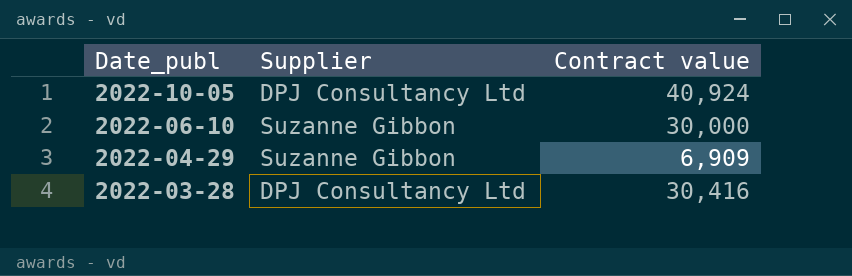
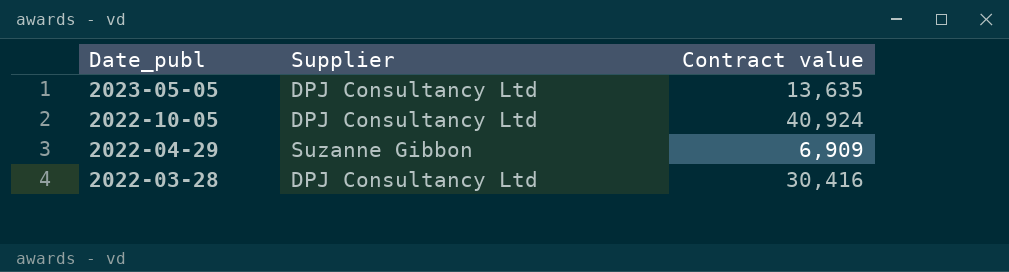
row 2022-06-10: Suzanne Gibbon | 30,000 -> none
row 2023-05-05: none -> DPJ Consultancy Ltd | 13,635

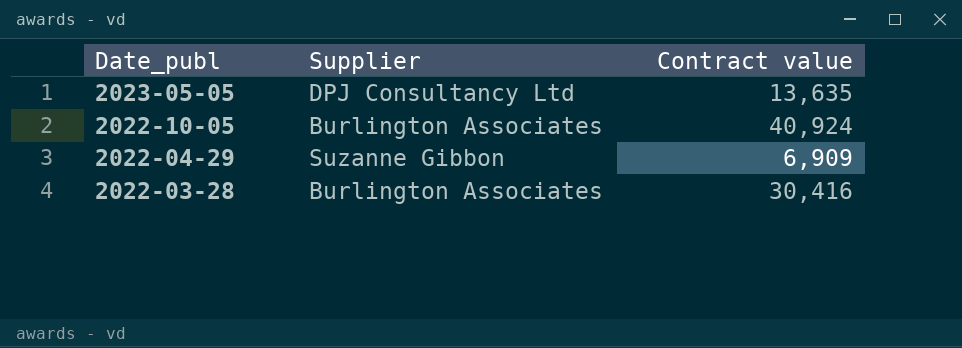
2022-10-05 | Supplier: DPJ Consultancy Ltd -> Burlington Associates
2022-03-28 | Supplier: DPJ Consultancy Ltd -> Burlington Associates

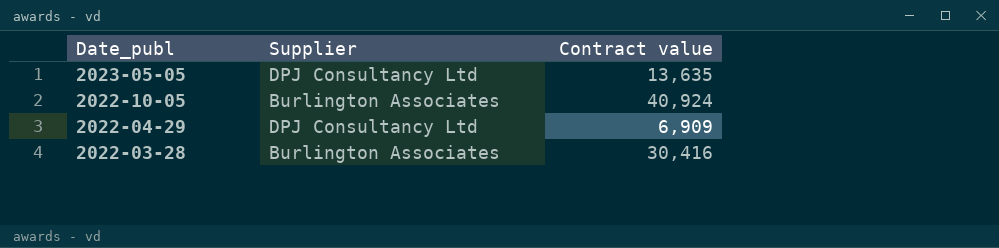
2022-04-29 | Supplier: Suzanne Gibbon -> DPJ Consultancy Ltd

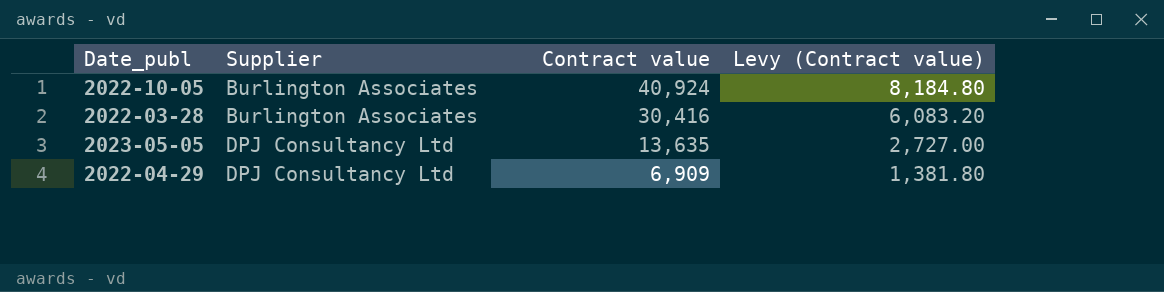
row order: Date_publ descending -> Supplier ascending
column Levy (Contract value) | formula: none -> [Contract value] * 0.2

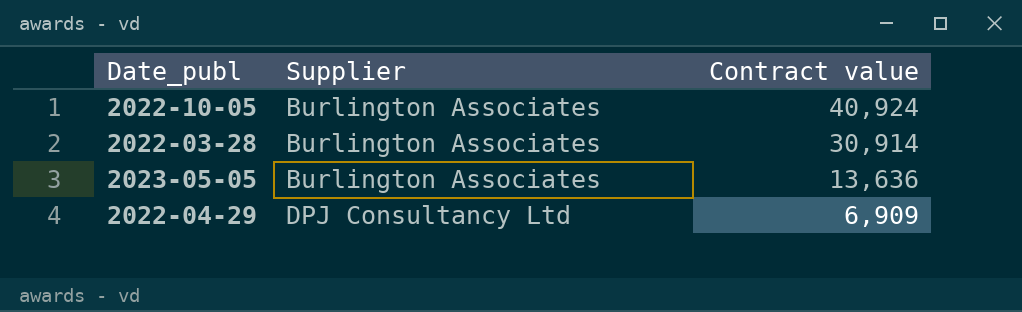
column Levy (Contract value) | formula: [Contract value] * 0.2 -> none
2022-03-28 | Contract value: 30,416 -> 30,914
2023-05-05 | Supplier: DPJ Consultancy Ltd -> Burlington Associates
2023-05-05 | Contract value: 13,635 -> 13,636

